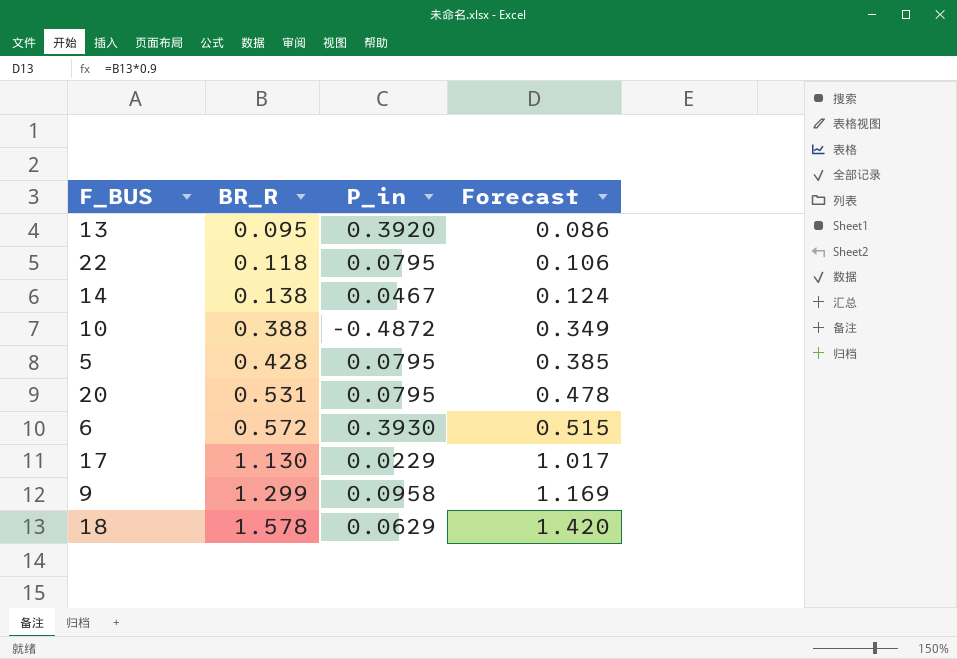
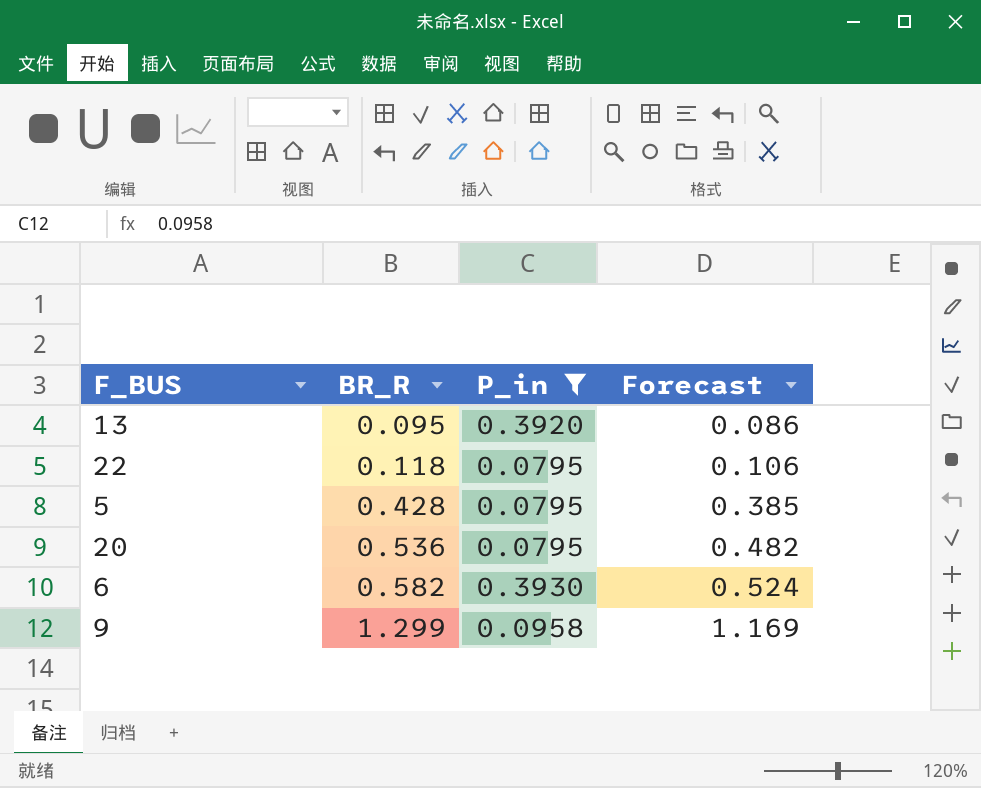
filter: none -> P_in >= 0.0795
20 | BR_R: 0.531 -> 0.536
20 | Forecast: 0.478 -> 0.482
6 | BR_R: 0.572 -> 0.582
6 | Forecast: 0.515 -> 0.524

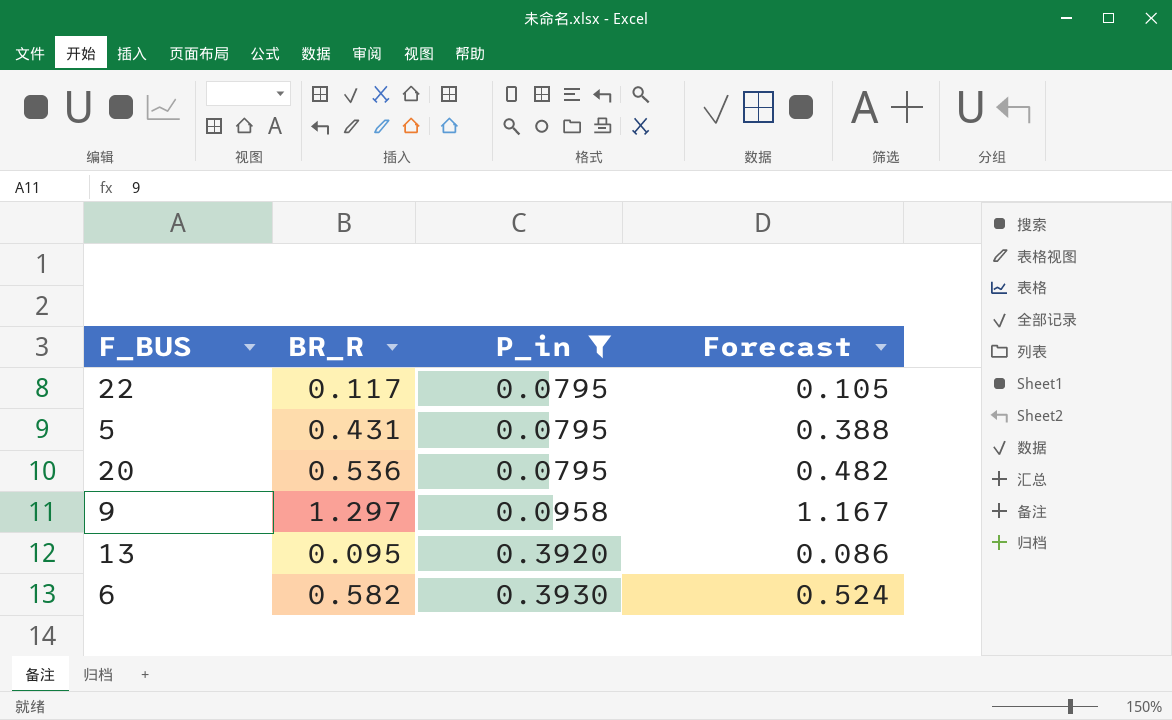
row order: BR_R ascending -> P_in ascending
22 | BR_R: 0.118 -> 0.117
22 | Forecast: 0.106 -> 0.105
5 | BR_R: 0.428 -> 0.431
5 | Forecast: 0.385 -> 0.388
9 | BR_R: 1.299 -> 1.297
9 | Forecast: 1.169 -> 1.167

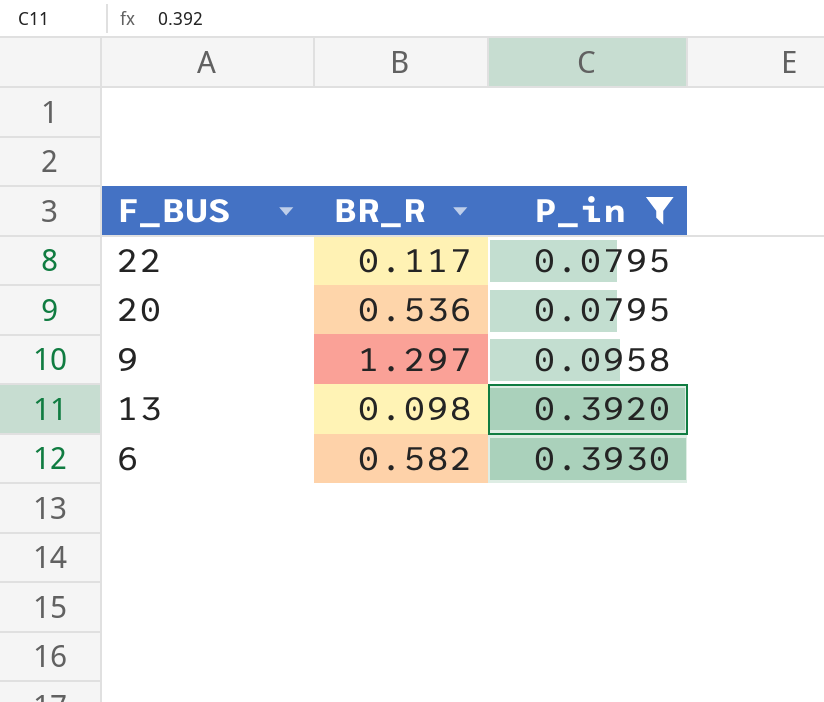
column Forecast | formula: [BR_R] * 0.9 -> none
row 5: 0.431 | 0.0795 | 0.388 -> none
13 | BR_R: 0.095 -> 0.098

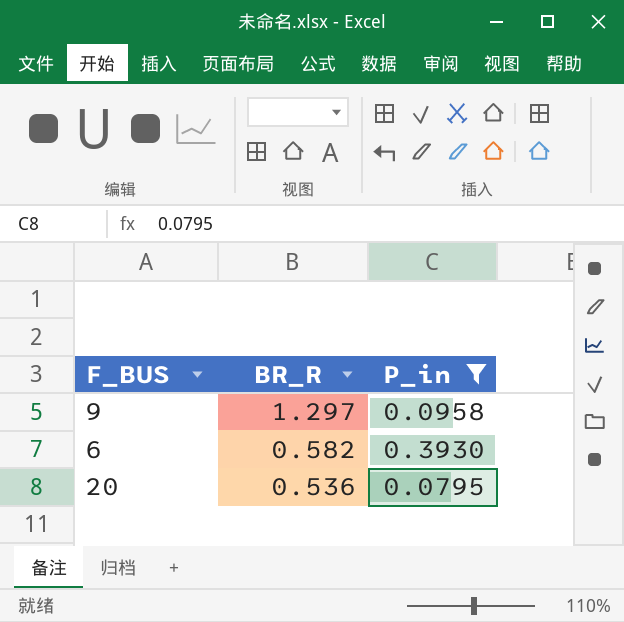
row order: P_in ascending -> BR_R descending
row 22: 0.117 | 0.0795 -> none
row 13: 0.098 | 0.3920 -> none

